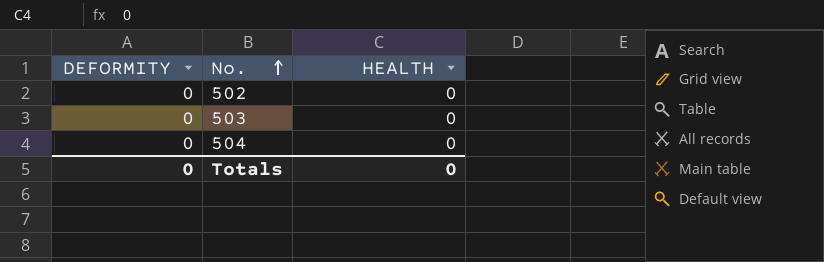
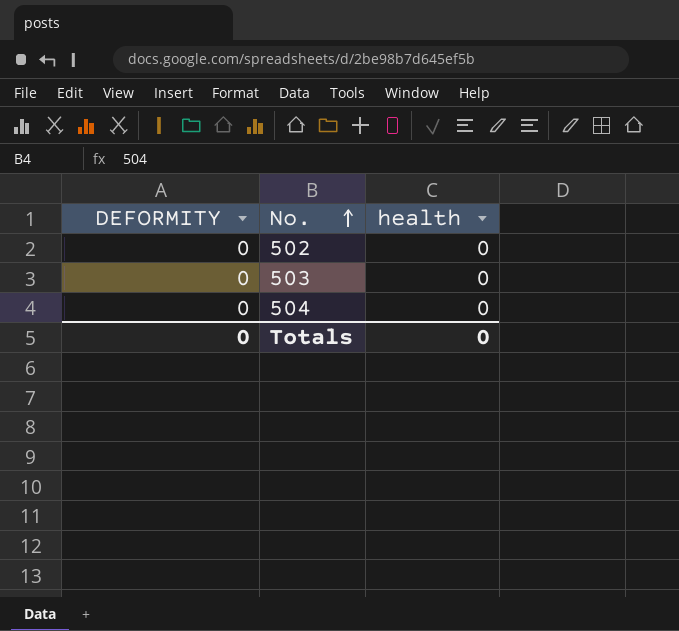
column name: HEALTH -> health

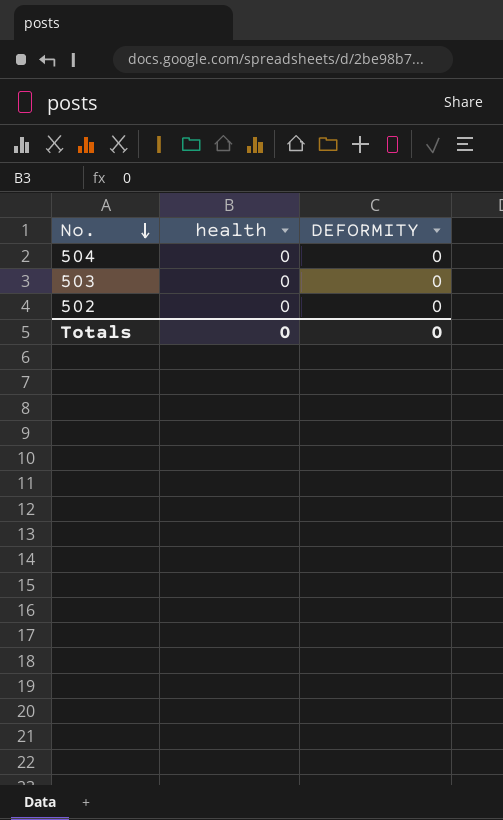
row order: No. ascending -> No. descending
column DEFORMITY | position: 1 -> 3

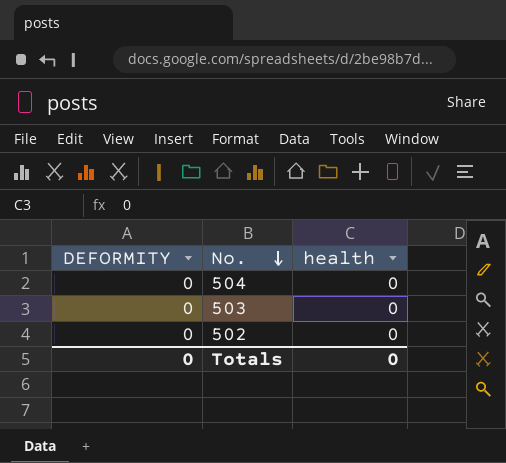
column DEFORMITY | position: 3 -> 1

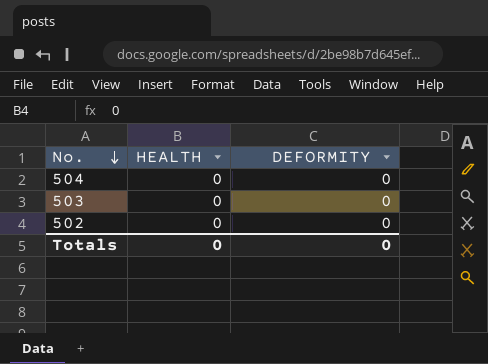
column name: health -> HEALTH
column DEFORMITY | position: 1 -> 3

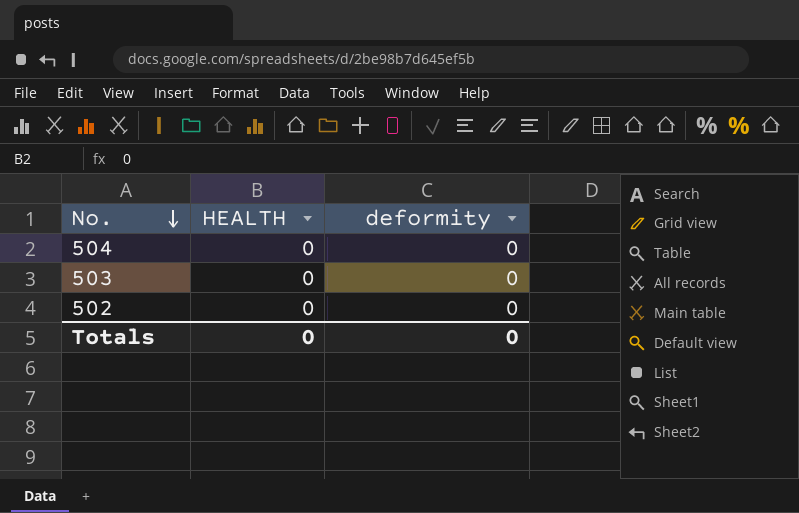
column name: DEFORMITY -> deformity

